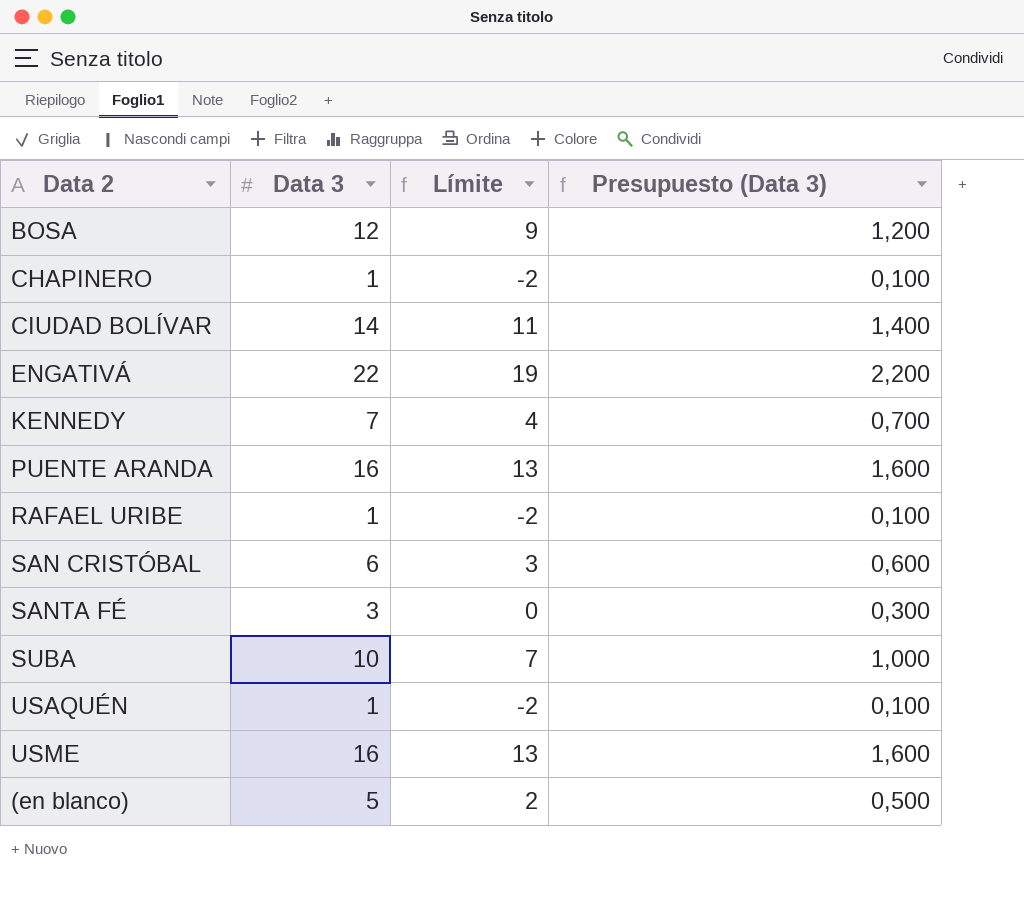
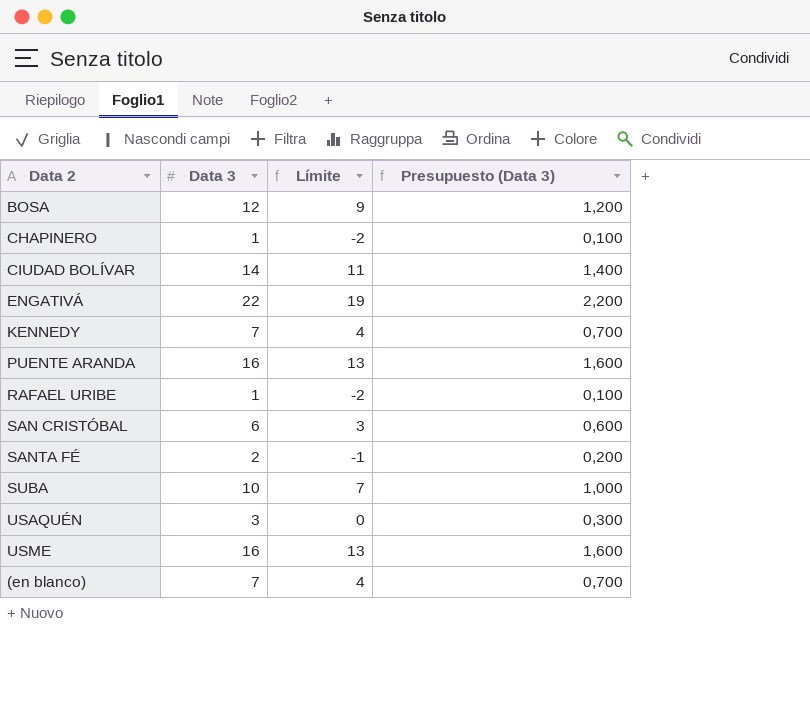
SANTA FÉ | Data 3: 3 -> 2
SANTA FÉ | Límite: 0 -> -1
SANTA FÉ | Presupuesto (Data 3): 0,300 -> 0,200
USAQUÉN | Data 3: 1 -> 3
USAQUÉN | Límite: -2 -> 0
USAQUÉN | Presupuesto (Data 3): 0,100 -> 0,300
(en blanco) | Data 3: 5 -> 7
(en blanco) | Límite: 2 -> 4
(en blanco) | Presupuesto (Data 3): 0,500 -> 0,700

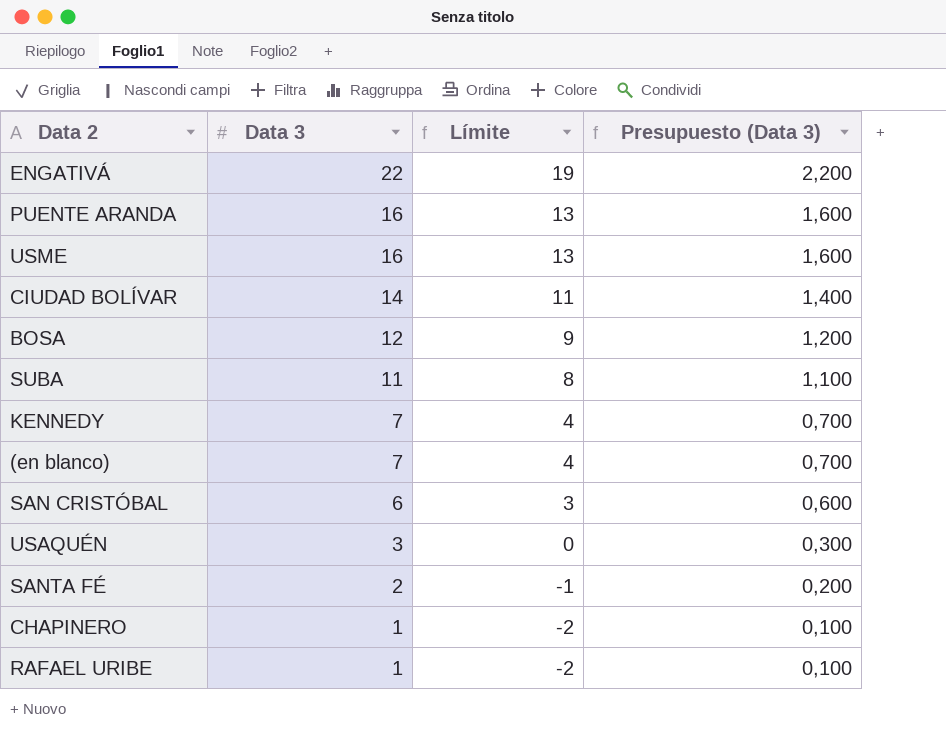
row order: none -> Data 3 descending
SUBA | Data 3: 10 -> 11
SUBA | Límite: 7 -> 8
SUBA | Presupuesto (Data 3): 1,000 -> 1,100

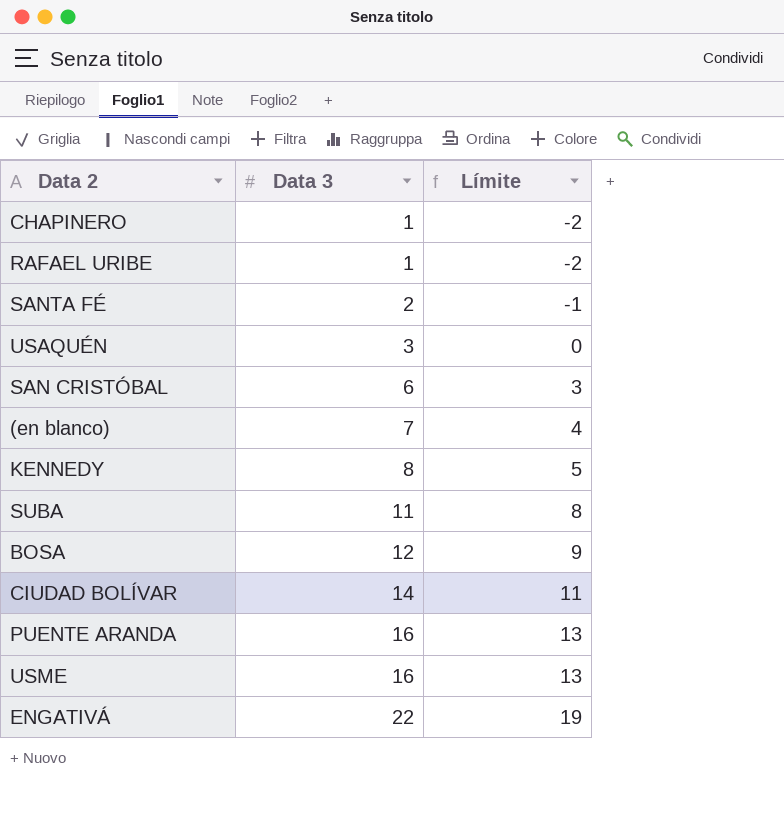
row order: Data 3 descending -> Data 3 ascending
column Presupuesto (Data 3) | formula: [Data 3] * 0,1 -> none
KENNEDY | Data 3: 7 -> 8
KENNEDY | Límite: 4 -> 5

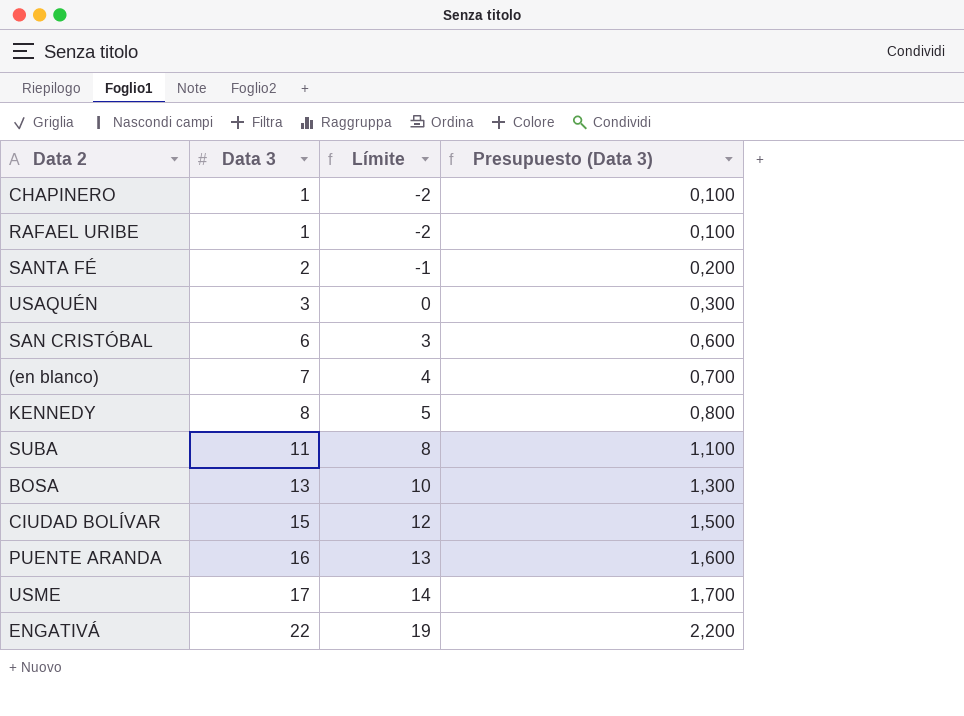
column Presupuesto (Data 3) | formula: none -> [Data 3] * 0,1
BOSA | Data 3: 12 -> 13
BOSA | Límite: 9 -> 10
CIUDAD BOLÍVAR | Data 3: 14 -> 15
CIUDAD BOLÍVAR | Límite: 11 -> 12
USME | Data 3: 16 -> 17
USME | Límite: 13 -> 14

